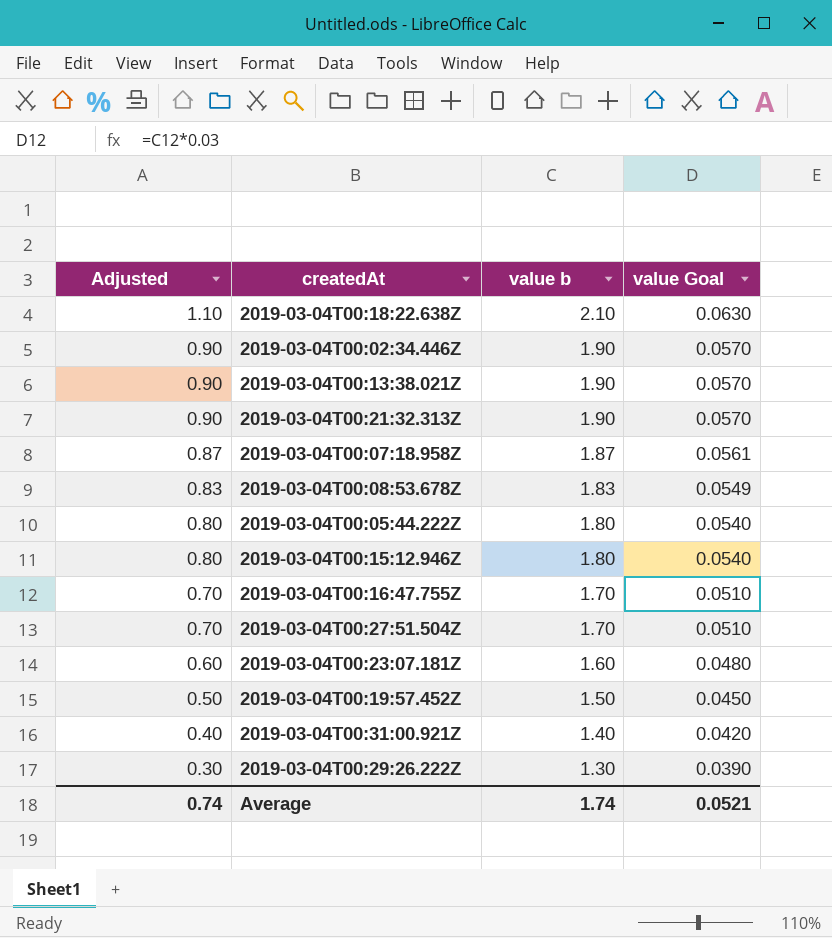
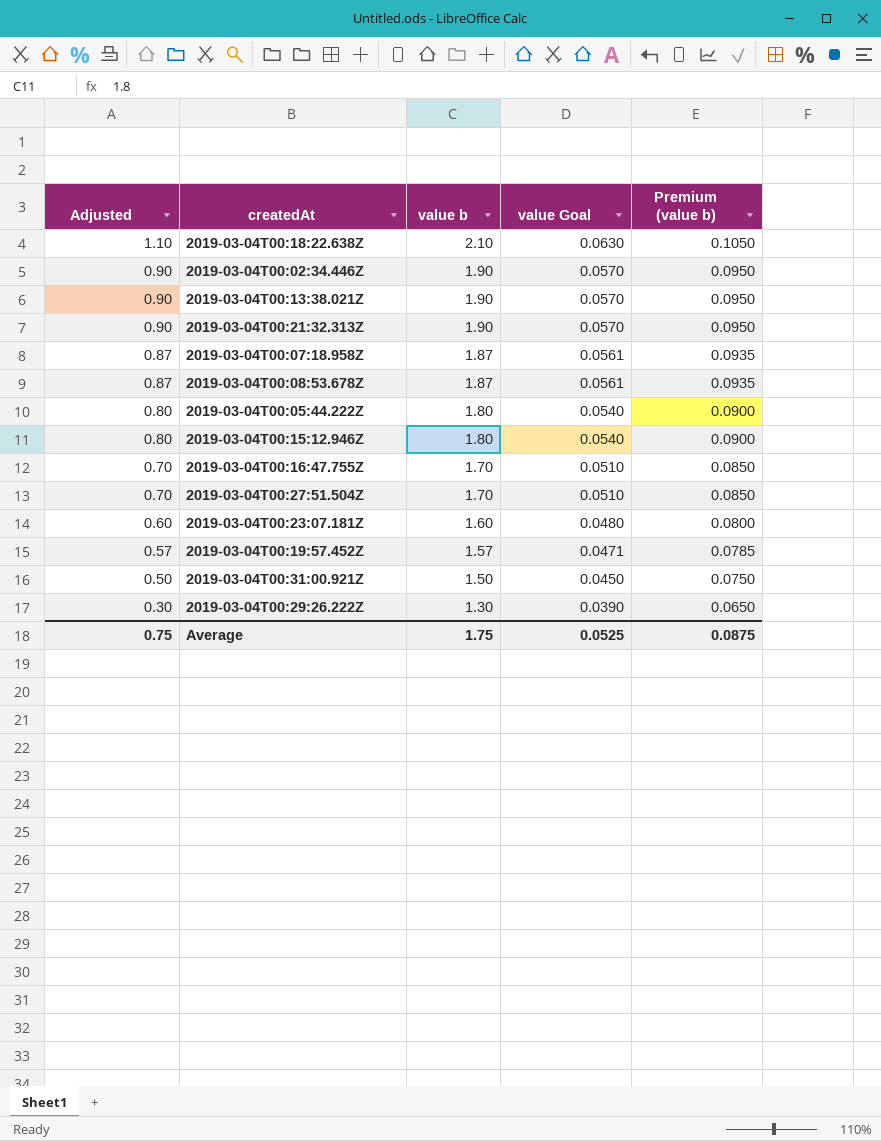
column Premium (value b) | formula: none -> [value b] * 0.05
2019-03-04T00:08:53.678Z | Adjusted: 0.83 -> 0.87
2019-03-04T00:08:53.678Z | value b: 1.83 -> 1.87
2019-03-04T00:08:53.678Z | value Goal: 0.0549 -> 0.0561
2019-03-04T00:19:57.452Z | Adjusted: 0.50 -> 0.57
2019-03-04T00:19:57.452Z | value b: 1.50 -> 1.57
2019-03-04T00:19:57.452Z | value Goal: 0.0450 -> 0.0471
2019-03-04T00:31:00.921Z | Adjusted: 0.40 -> 0.50
2019-03-04T00:31:00.921Z | value b: 1.40 -> 1.50
2019-03-04T00:31:00.921Z | value Goal: 0.0420 -> 0.0450
Average | Adjusted: 0.74 -> 0.75
Average | value b: 1.74 -> 1.75
Average | value Goal: 0.0521 -> 0.0525

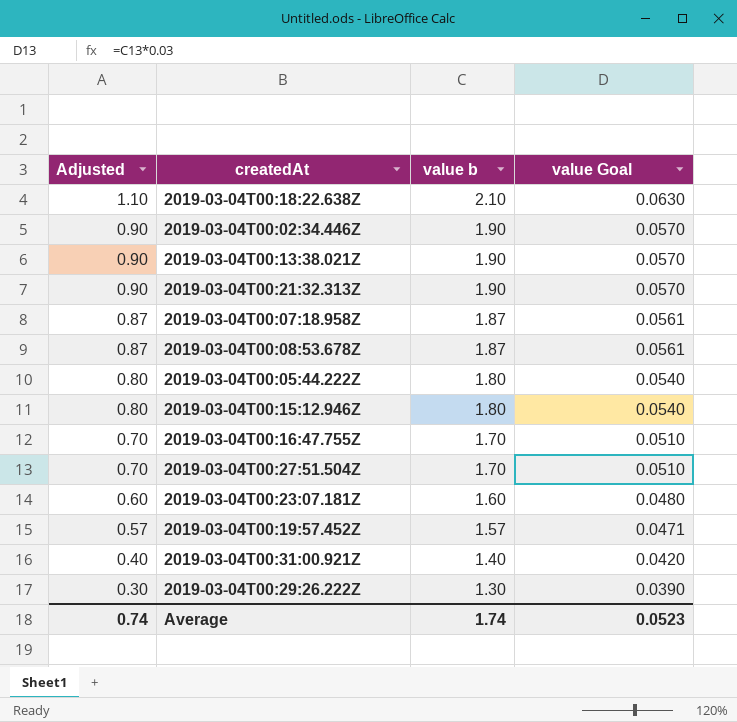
column Premium (value b) | formula: [value b] * 0.05 -> none
2019-03-04T00:31:00.921Z | Adjusted: 0.50 -> 0.40
2019-03-04T00:31:00.921Z | value b: 1.50 -> 1.40
2019-03-04T00:31:00.921Z | value Goal: 0.0450 -> 0.0420
Average | Adjusted: 0.75 -> 0.74
Average | value b: 1.75 -> 1.74
Average | value Goal: 0.0525 -> 0.0523

